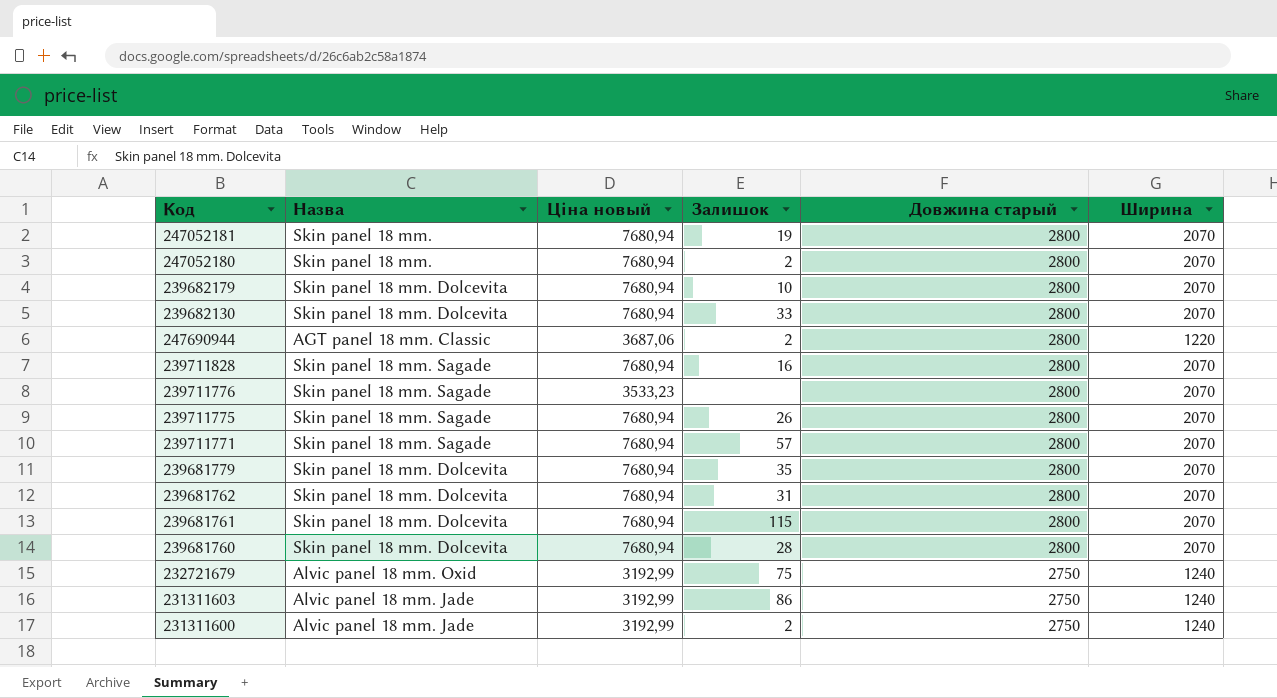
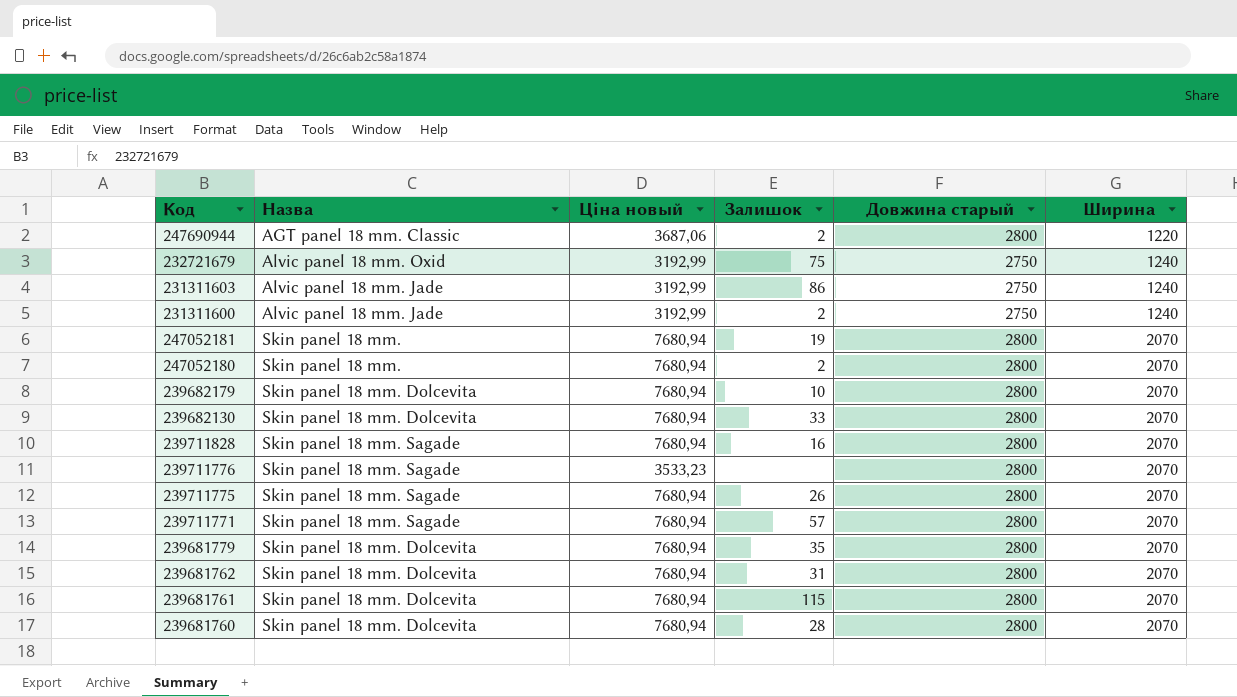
row order: Довжина старый descending -> Ширина ascending

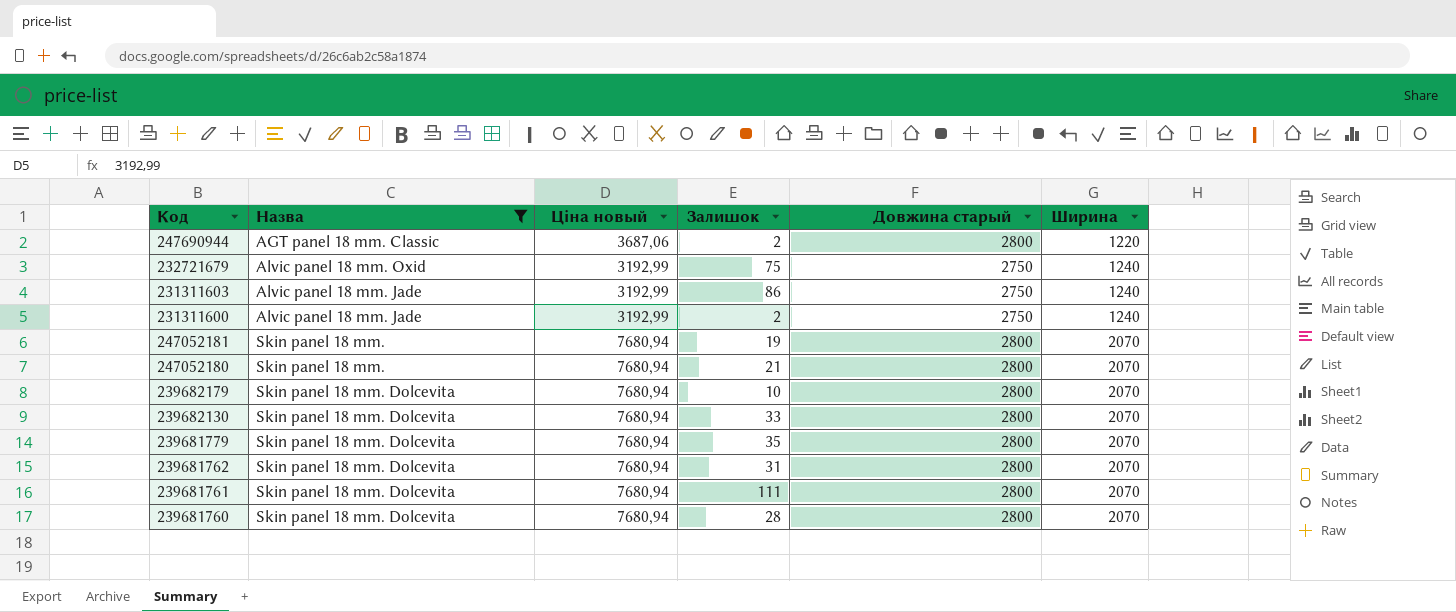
filter: none -> Назва != Skin panel 18 mm. Sagade
247052180 | Залишок: 2 -> 21
239681761 | Залишок: 115 -> 111

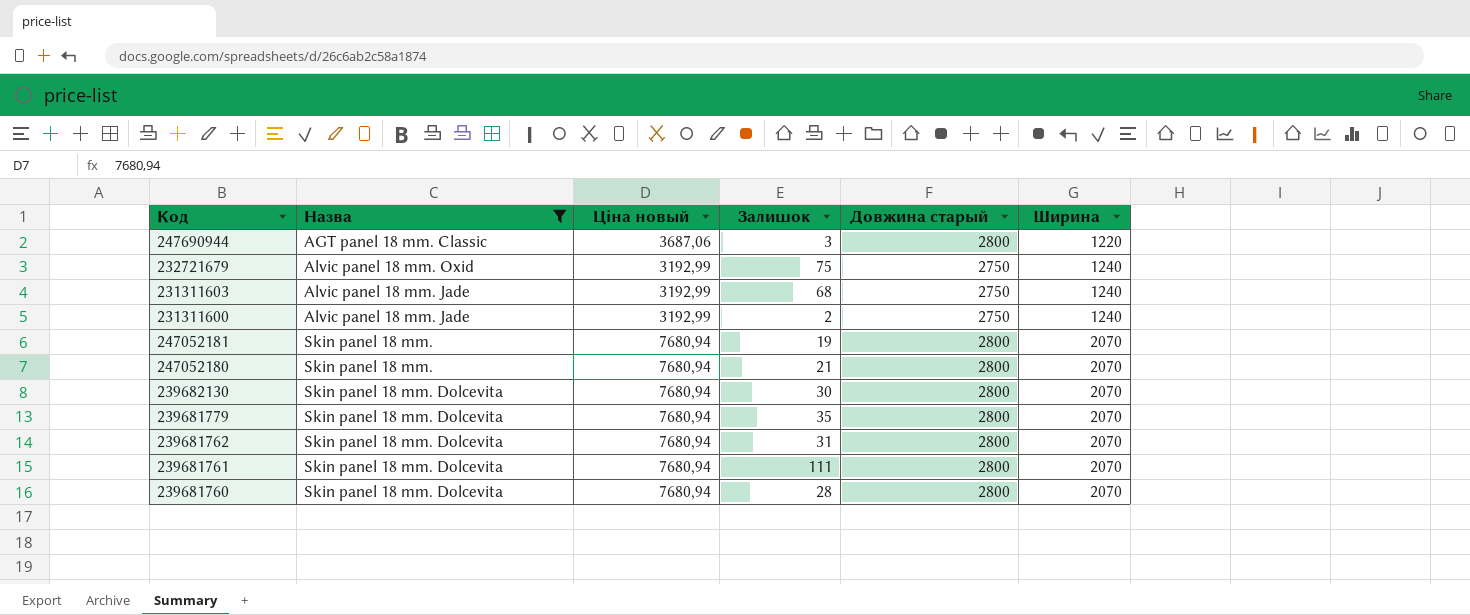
row 239682179: Skin panel 18 mm. Dolcevita | 7680,94 | 10 | 2800 | 2070 -> none
247690944 | Залишок: 2 -> 3
231311603 | Залишок: 86 -> 68
239682130 | Залишок: 33 -> 30

